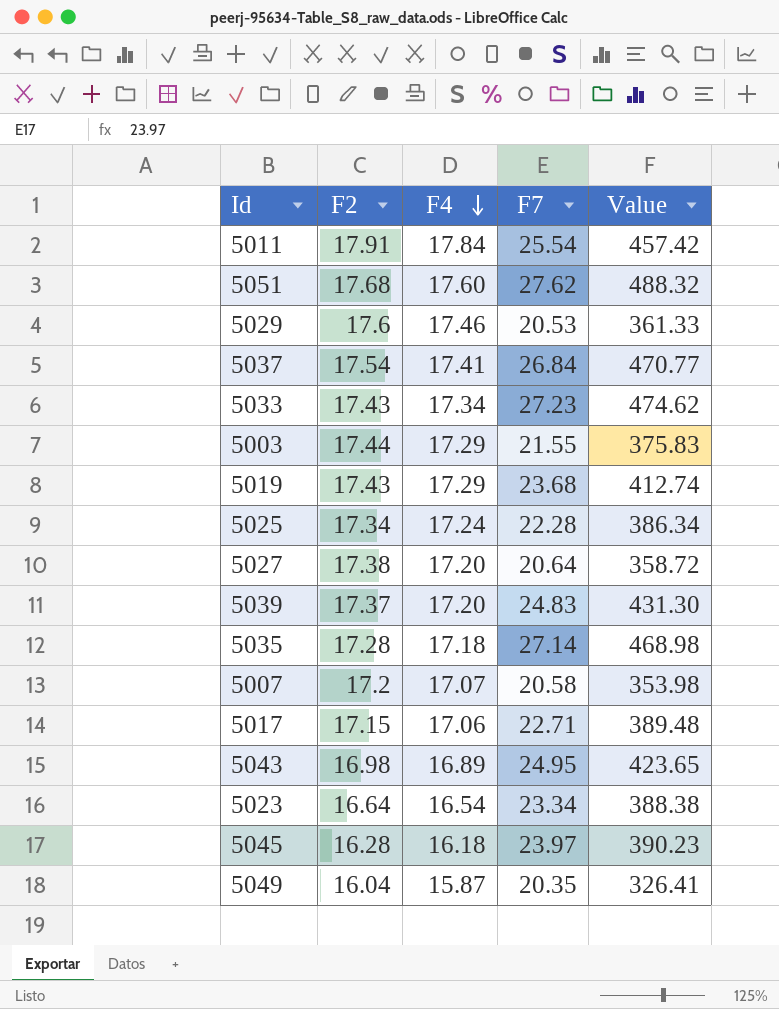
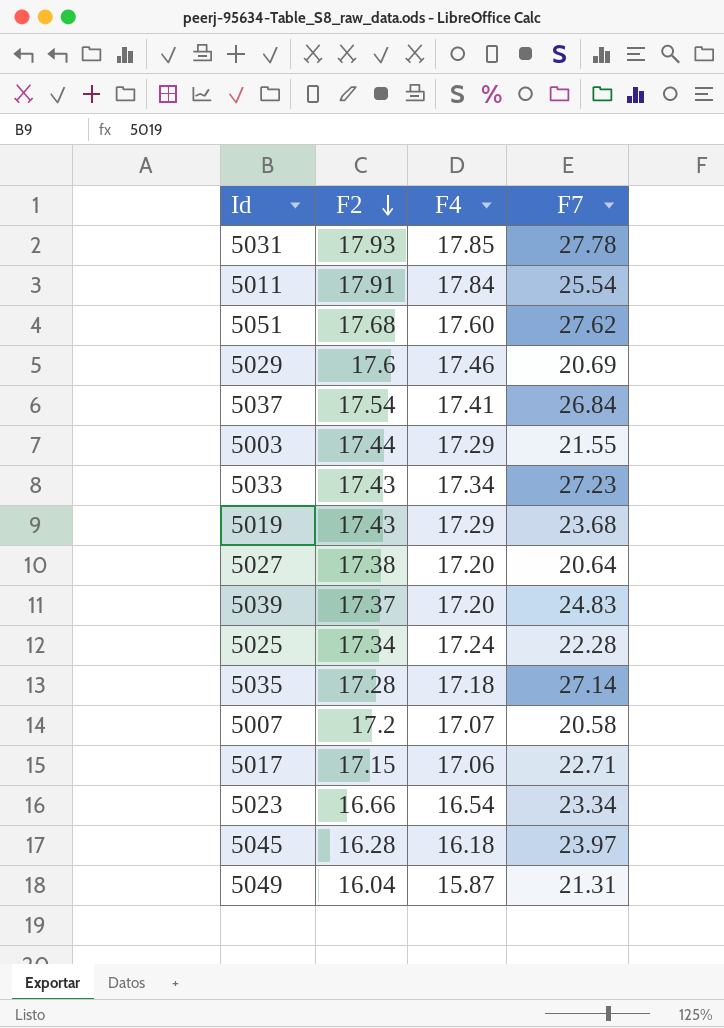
row order: F4 descending -> F2 descending
column Value | formula: [F2] * [F7] -> none
row 5043: 16.98 | 16.89 | 24.95 | 423.65 -> none
row 5031: none -> 17.93 | 17.85 | 27.78
5029 | F7: 20.53 -> 20.69
5023 | F2: 16.64 -> 16.66
5049 | F7: 20.35 -> 21.31

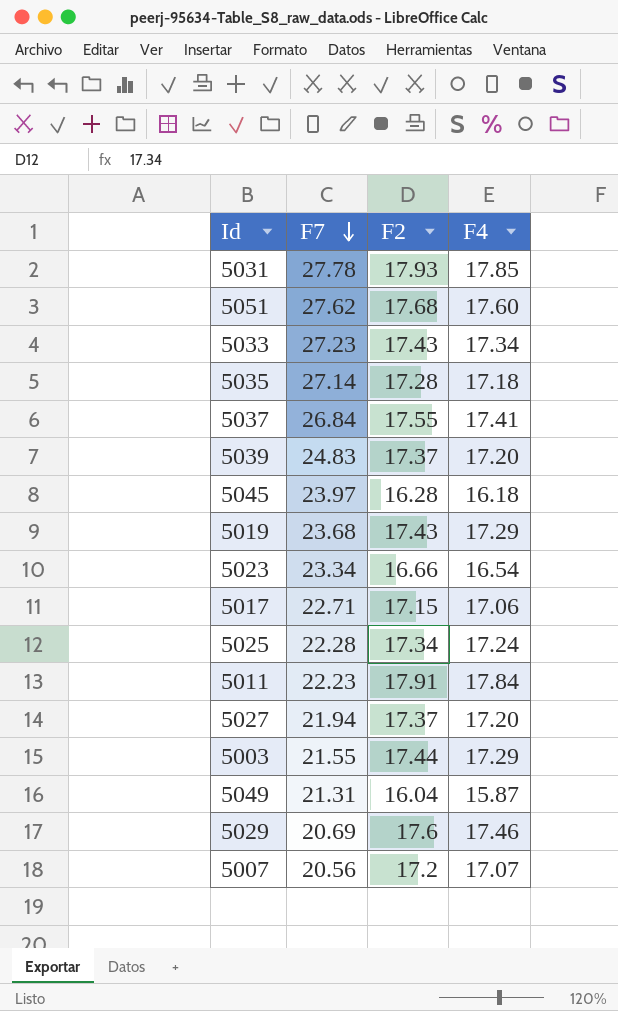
row order: F2 descending -> F7 descending
column F7 | position: 4 -> 2
5037 | F2: 17.54 -> 17.55
5011 | F7: 25.54 -> 22.23
5027 | F7: 20.64 -> 21.94
5027 | F2: 17.38 -> 17.37
5007 | F7: 20.58 -> 20.56

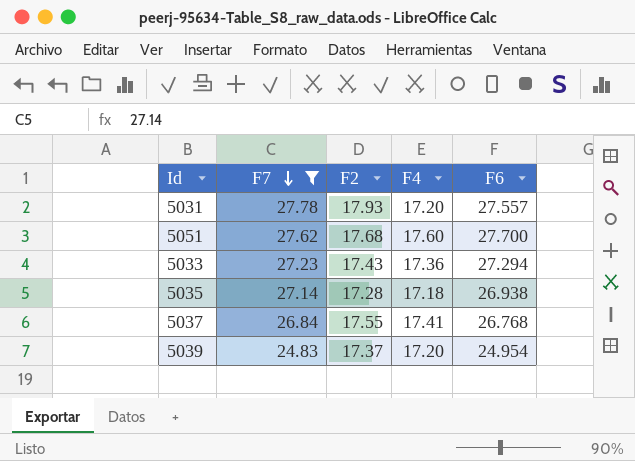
filter: none -> F7 >= 24.83
column F6 | position: none -> 5
5031 | F4: 17.85 -> 17.20
5033 | F4: 17.34 -> 17.36

